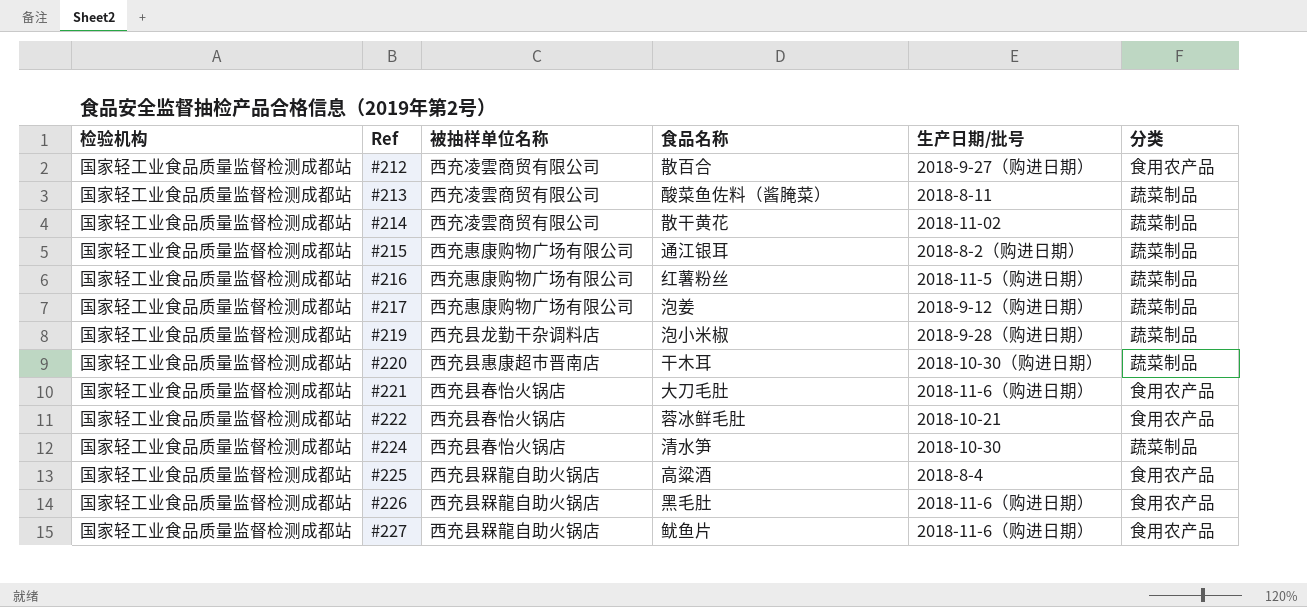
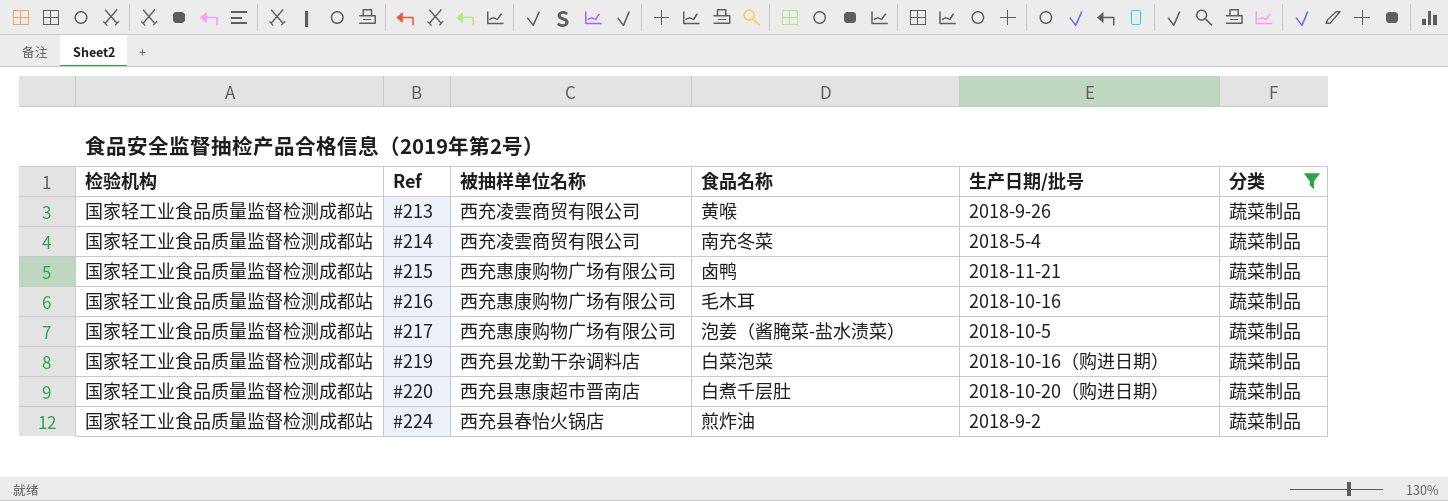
filter: none -> 分类 = 蔬菜制品
#213 | 食品名称: 酸菜鱼佐料（酱腌菜） -> 黄喉
#213 | 生产日期/批号: 2018-8-11 -> 2018-9-26
#214 | 食品名称: 散干黄花 -> 南充冬菜
#214 | 生产日期/批号: 2018-11-02 -> 2018-5-4
#215 | 食品名称: 通江银耳 -> 卤鸭
#215 | 生产日期/批号: 2018-8-2（购进日期） -> 2018-11-21
#216 | 食品名称: 红薯粉丝 -> 毛木耳
#216 | 生产日期/批号: 2018-11-5（购进日期） -> 2018-10-16
#217 | 食品名称: 泡姜 -> 泡姜（酱腌菜-盐水渍菜）
#217 | 生产日期/批号: 2018-9-12（购进日期） -> 2018-10-5
#219 | 食品名称: 泡小米椒 -> 白菜泡菜
#219 | 生产日期/批号: 2018-9-28（购进日期） -> 2018-10-16（购进日期）
#220 | 食品名称: 干木耳 -> 白煮千层肚
#220 | 生产日期/批号: 2018-10-30（购进日期） -> 2018-10-20（购进日期）
#224 | 食品名称: 清水笋 -> 煎炸油
#224 | 生产日期/批号: 2018-10-30 -> 2018-9-2

